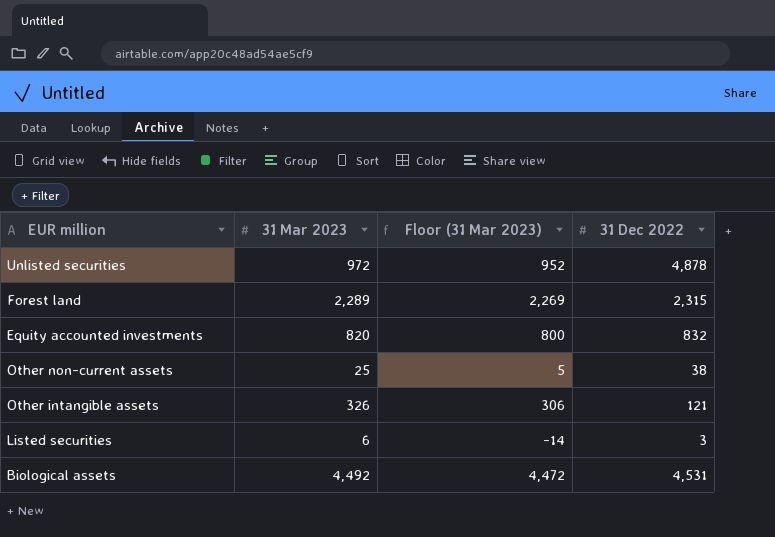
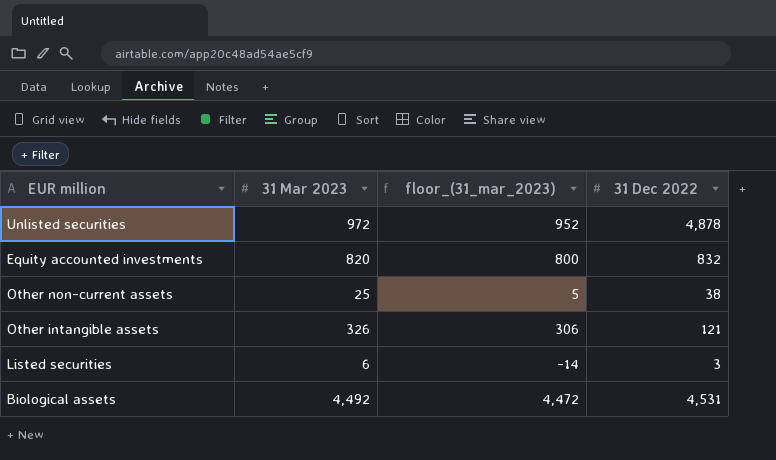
column name: Floor (31 Mar 2023) -> floor_(31_mar_2023)
row Forest land: 2,289 | 2,269 | 2,315 -> none

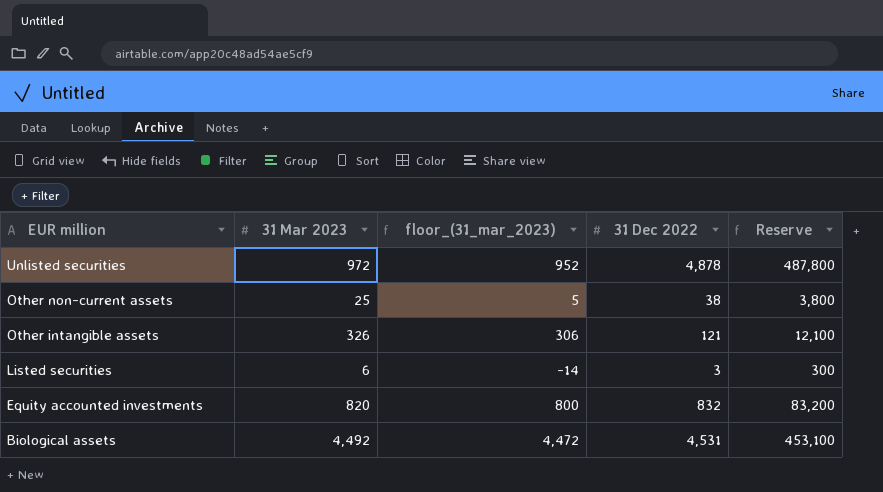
row order: none -> EUR million descending
column Reserve | formula: none -> [31 Dec 2022] * 100

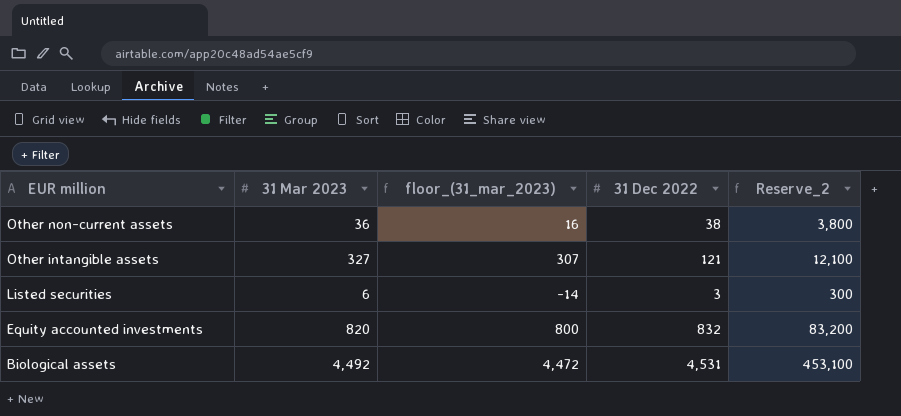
column name: Reserve -> Reserve_2
row Unlisted securities: 972 | 952 | 4,878 | 487,800 -> none
Other non-current assets | 31 Mar 2023: 25 -> 36
Other non-current assets | floor_(31_mar_2023): 5 -> 16
Other intangible assets | 31 Mar 2023: 326 -> 327
Other intangible assets | floor_(31_mar_2023): 306 -> 307

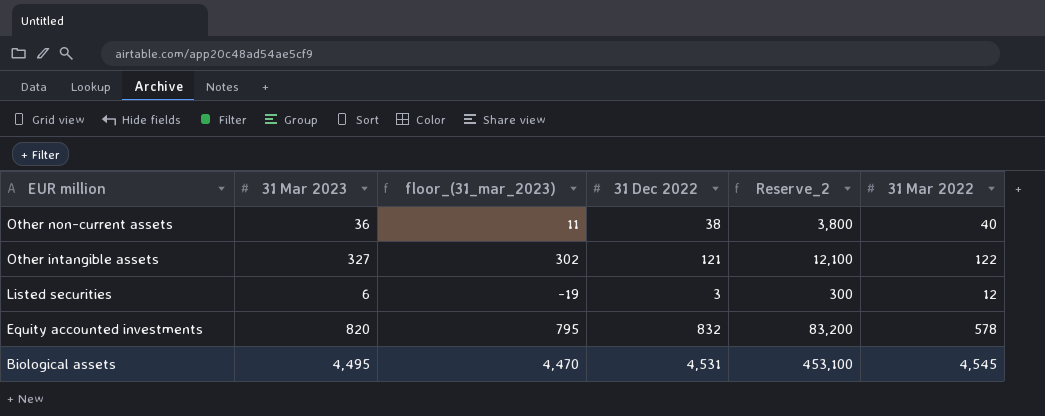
column floor_(31_mar_2023) | formula: [31 Mar 2023] - 20 -> [31 Mar 2023] - 25
column 31 Mar 2022 | position: none -> 6
Biological assets | 31 Mar 2023: 4,492 -> 4,495

